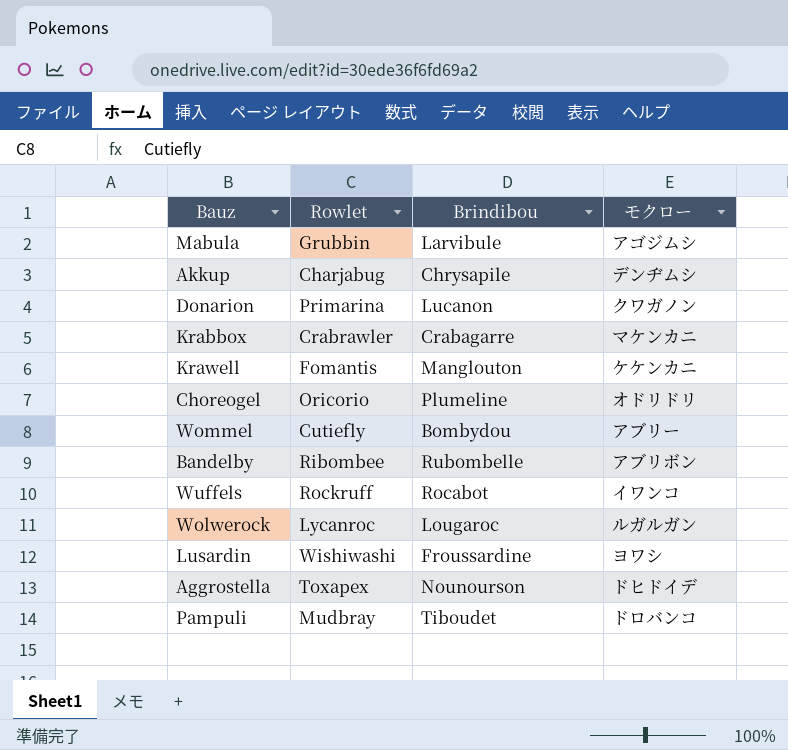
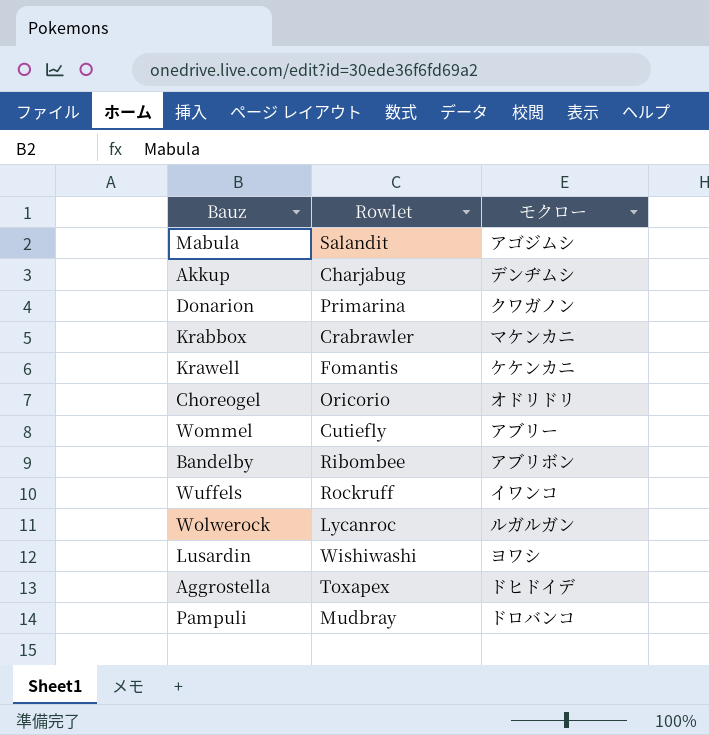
column Brindibou | position: 3 -> none
Mabula | Rowlet: Grubbin -> Salandit

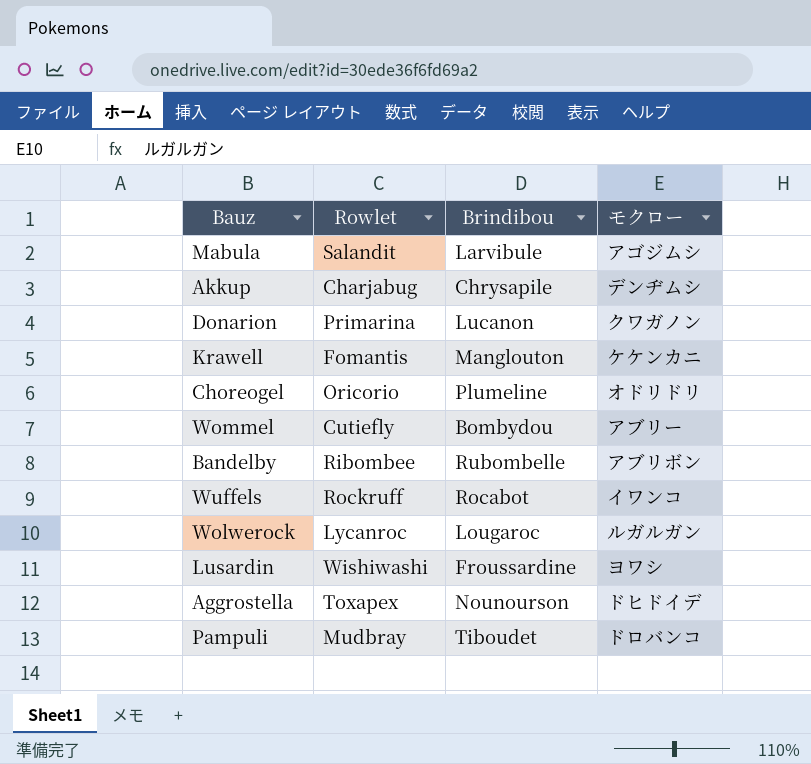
column Brindibou | position: none -> 3
row Krabbox: Crabrawler | マケンカニ -> none

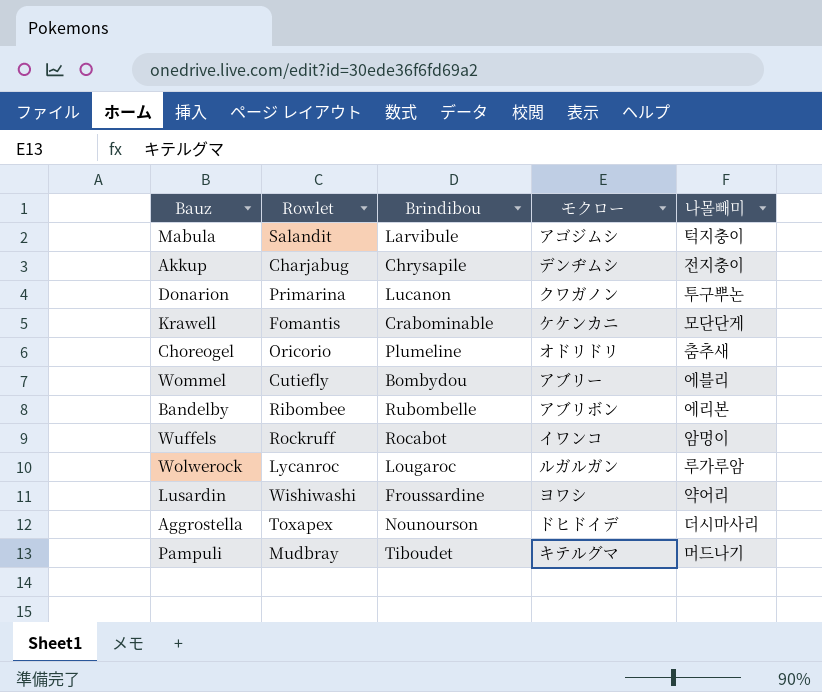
column 나몰빼미 | position: none -> 5
Krawell | Brindibou: Manglouton -> Crabominable
Pampuli | モクロー: ドロバンコ -> キテルグマ

